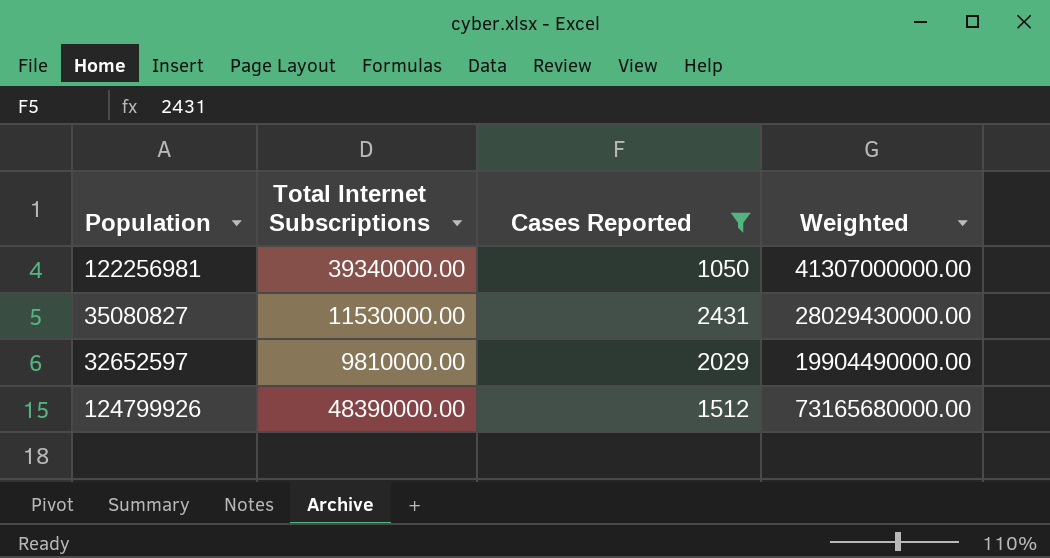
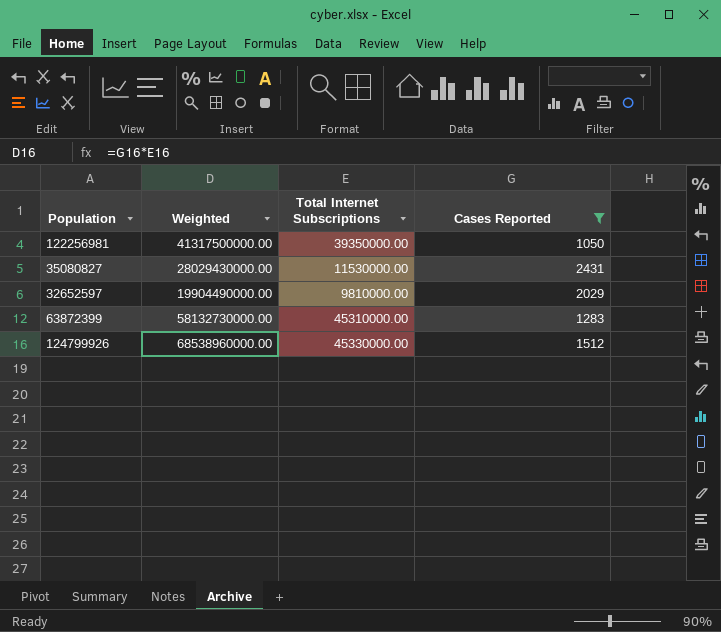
column Weighted | position: 4 -> 2
122256981 | Weighted: 41307000000.00 -> 41317500000.00
122256981 | Total Internet Subscriptions: 39340000.00 -> 39350000.00
row 63872399: none -> 58132730000.00 | 45310000.00 | 1283
124799926 | Weighted: 73165680000.00 -> 68538960000.00
124799926 | Total Internet Subscriptions: 48390000.00 -> 45330000.00

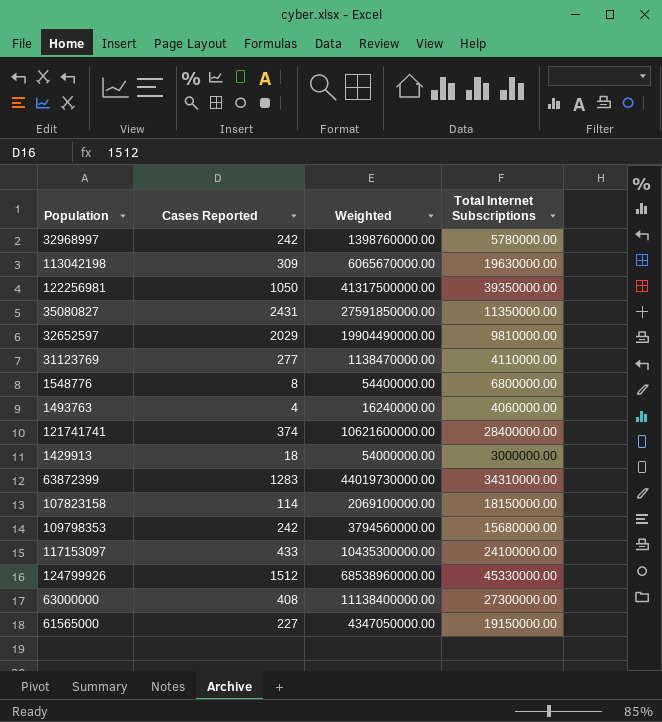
filter: Cases Reported >= 1050 -> none
column Cases Reported | position: 4 -> 2
35080827 | Weighted: 28029430000.00 -> 27591850000.00
35080827 | Total Internet Subscriptions: 11530000.00 -> 11350000.00
63872399 | Weighted: 58132730000.00 -> 44019730000.00
63872399 | Total Internet Subscriptions: 45310000.00 -> 34310000.00

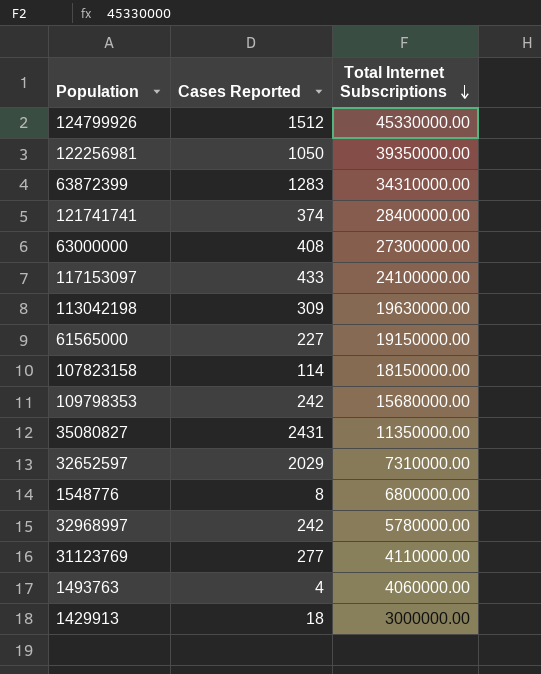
row order: none -> Total Internet Subscriptions descending
column Weighted | formula: [Cases Reported] * [Total Internet Subscriptions] -> none
32652597 | Total Internet Subscriptions: 9810000.00 -> 7310000.00

